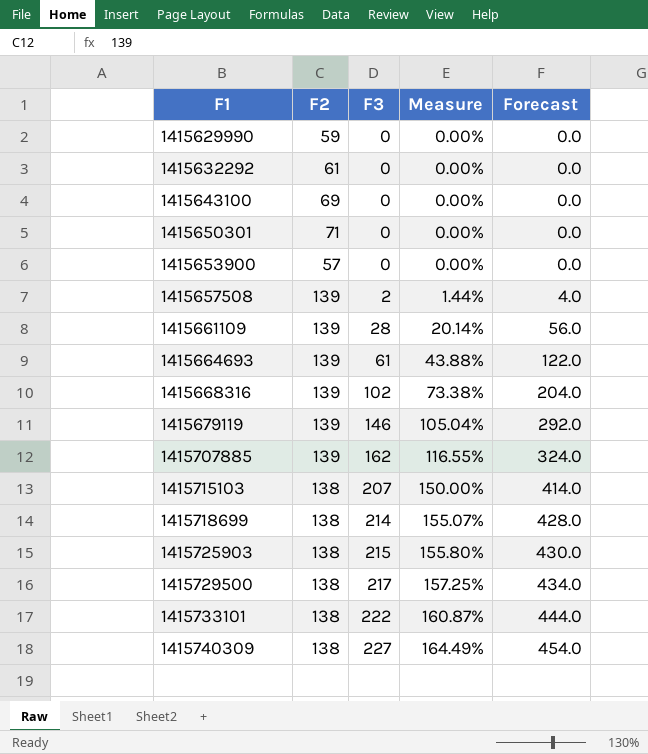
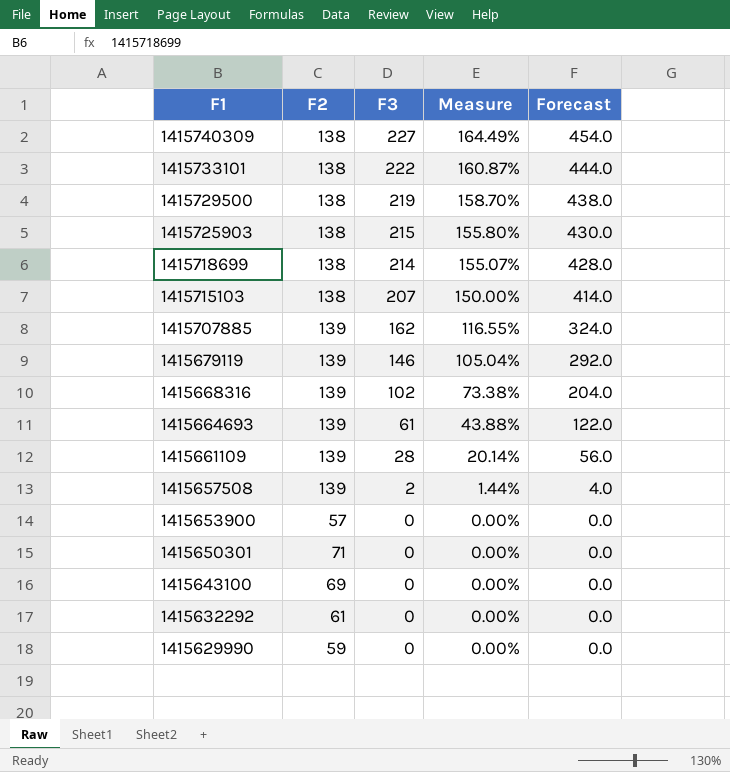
row order: F1 ascending -> F1 descending
1415729500 | F3: 217 -> 219
1415729500 | Measure: 157.25% -> 158.70%
1415729500 | Forecast: 434.0 -> 438.0

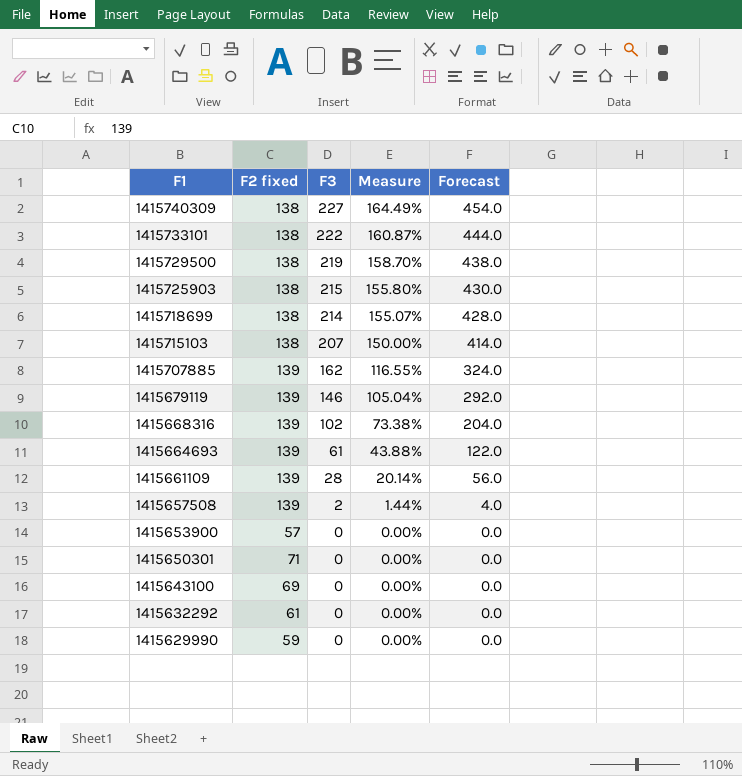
column name: F2 -> F2 fixed

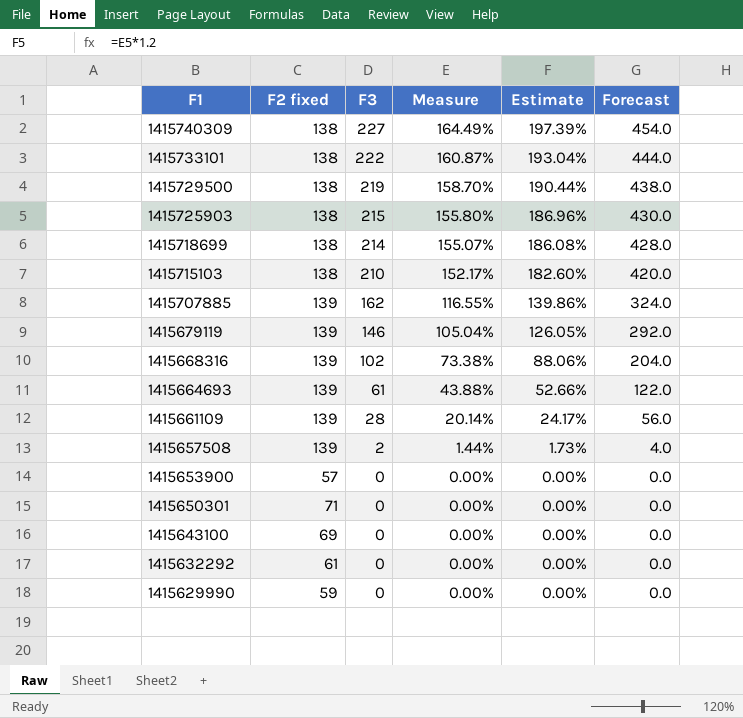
column Estimate | formula: none -> [Measure] * 1.2
1415715103 | F3: 207 -> 210
1415715103 | Measure: 150.00% -> 152.17%
1415715103 | Forecast: 414.0 -> 420.0

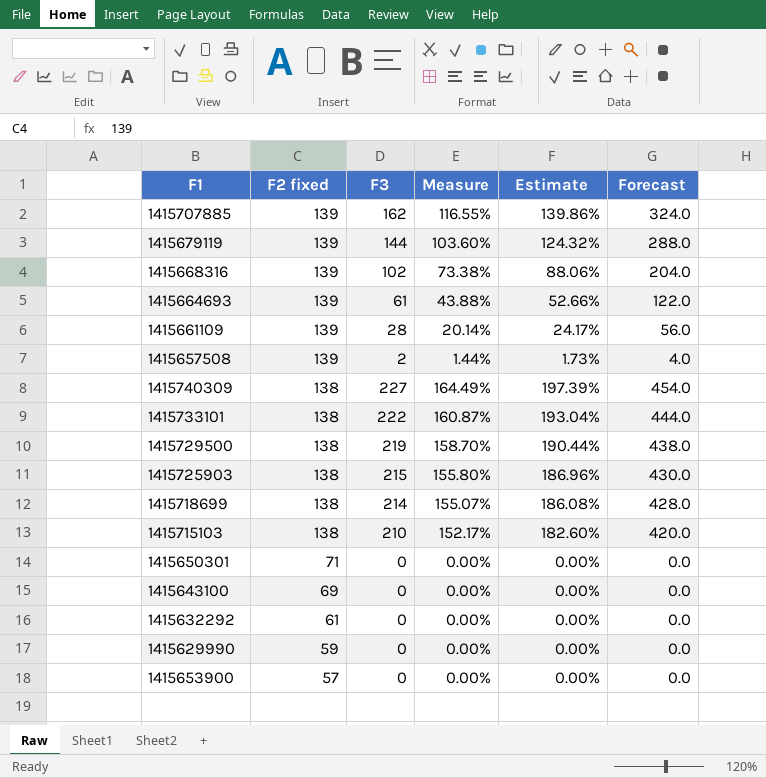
row order: F1 descending -> F2 fixed descending
1415679119 | F3: 146 -> 144
1415679119 | Measure: 105.04% -> 103.60%
1415679119 | Estimate: 126.05% -> 124.32%
1415679119 | Forecast: 292.0 -> 288.0

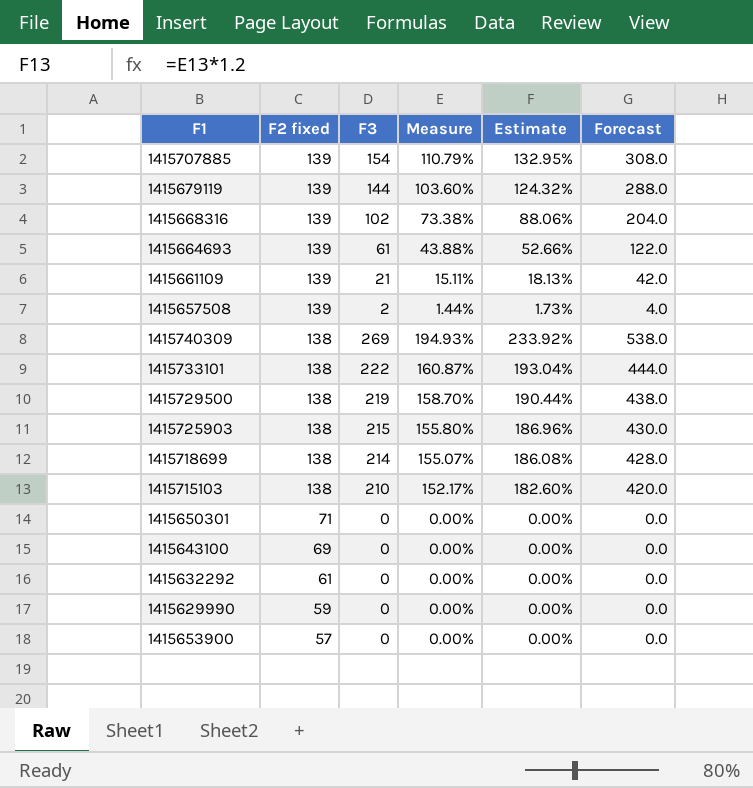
1415707885 | F3: 162 -> 154
1415707885 | Measure: 116.55% -> 110.79%
1415707885 | Estimate: 139.86% -> 132.95%
1415707885 | Forecast: 324.0 -> 308.0
1415661109 | F3: 28 -> 21
1415661109 | Measure: 20.14% -> 15.11%
1415661109 | Estimate: 24.17% -> 18.13%
1415661109 | Forecast: 56.0 -> 42.0
1415740309 | F3: 227 -> 269
1415740309 | Measure: 164.49% -> 194.93%
1415740309 | Estimate: 197.39% -> 233.92%
1415740309 | Forecast: 454.0 -> 538.0

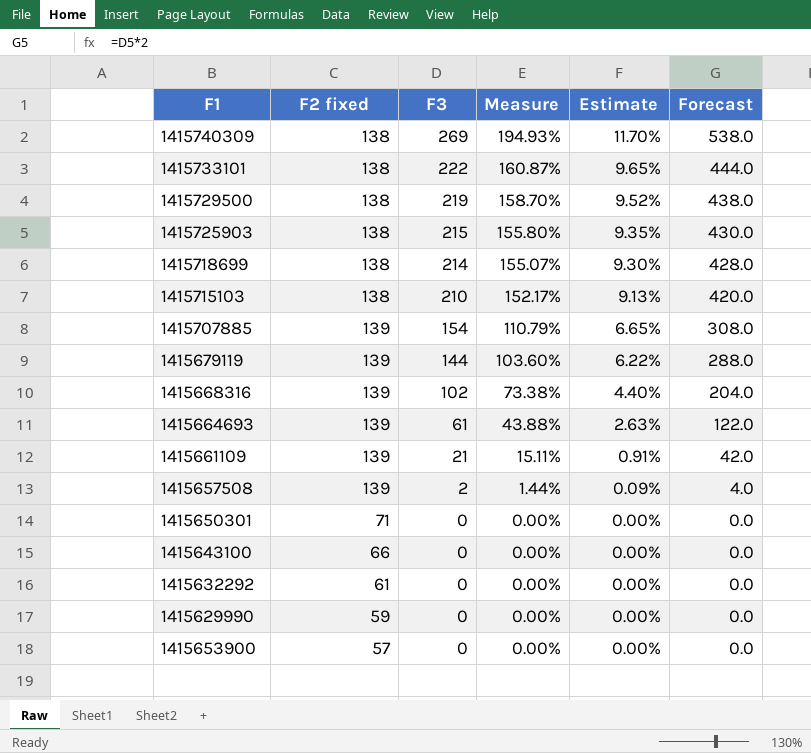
row order: F2 fixed descending -> F3 descending
column Estimate | formula: [Measure] * 1.2 -> [Measure] * 0.06
1415643100 | F2 fixed: 69 -> 66

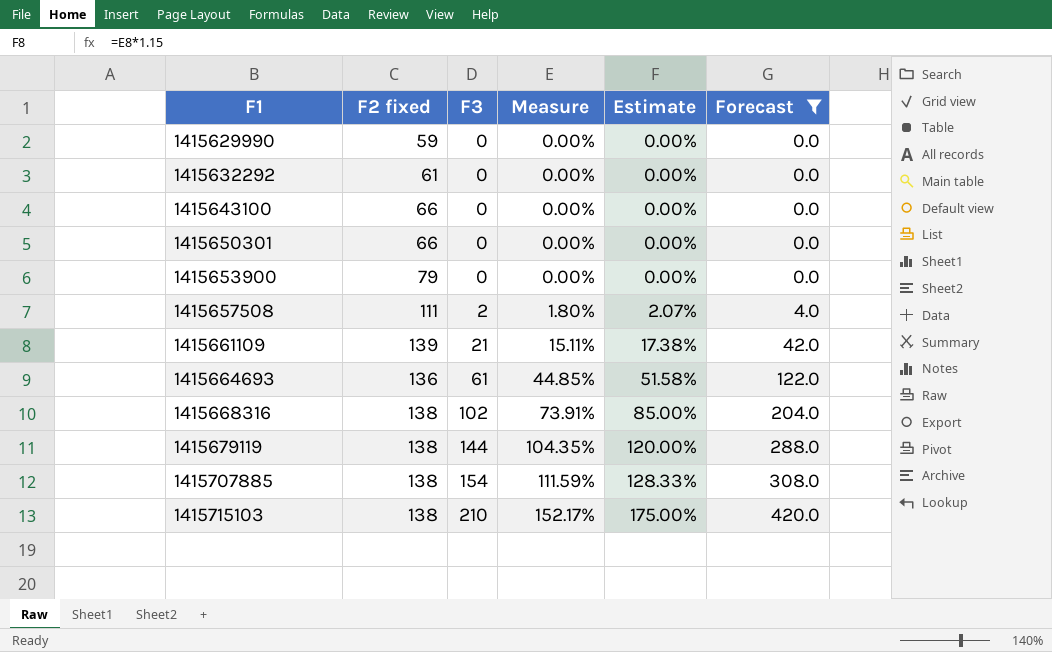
filter: none -> Forecast <= 420.0
row order: F3 descending -> F1 ascending
column Estimate | formula: [Measure] * 0.06 -> [Measure] * 1.15
1415650301 | F2 fixed: 71 -> 66
1415653900 | F2 fixed: 57 -> 79
1415657508 | F2 fixed: 139 -> 111
1415657508 | Measure: 1.44% -> 1.80%
1415664693 | F2 fixed: 139 -> 136
1415664693 | Measure: 43.88% -> 44.85%
1415668316 | F2 fixed: 139 -> 138
1415668316 | Measure: 73.38% -> 73.91%
1415679119 | F2 fixed: 139 -> 138
1415679119 | Measure: 103.60% -> 104.35%
1415707885 | F2 fixed: 139 -> 138
1415707885 | Measure: 110.79% -> 111.59%

